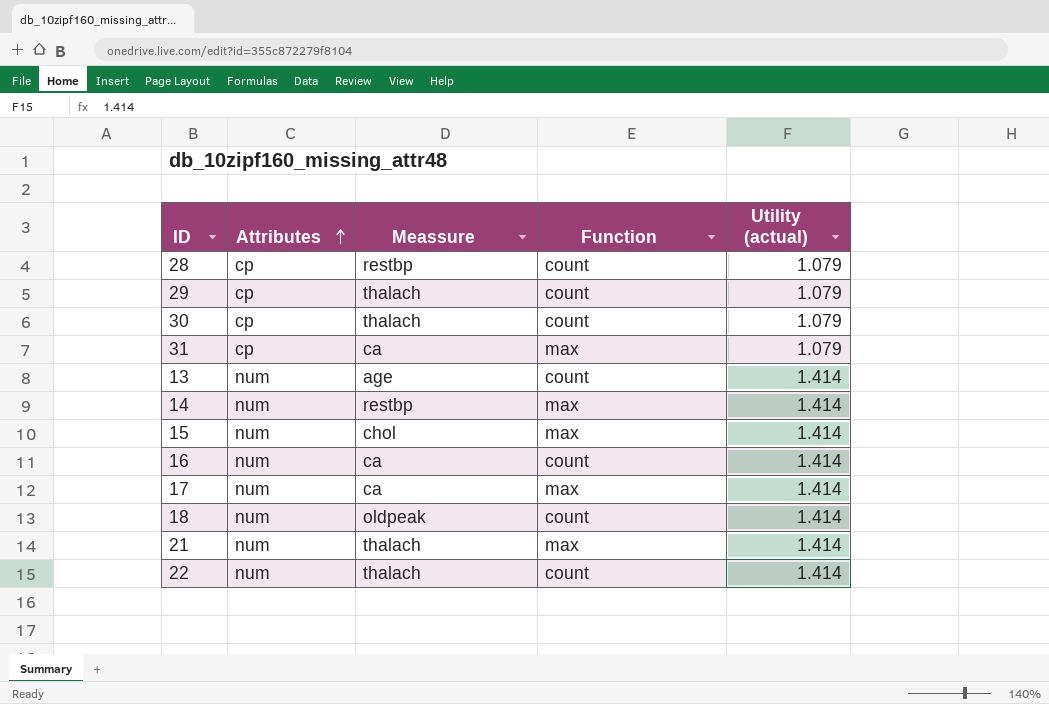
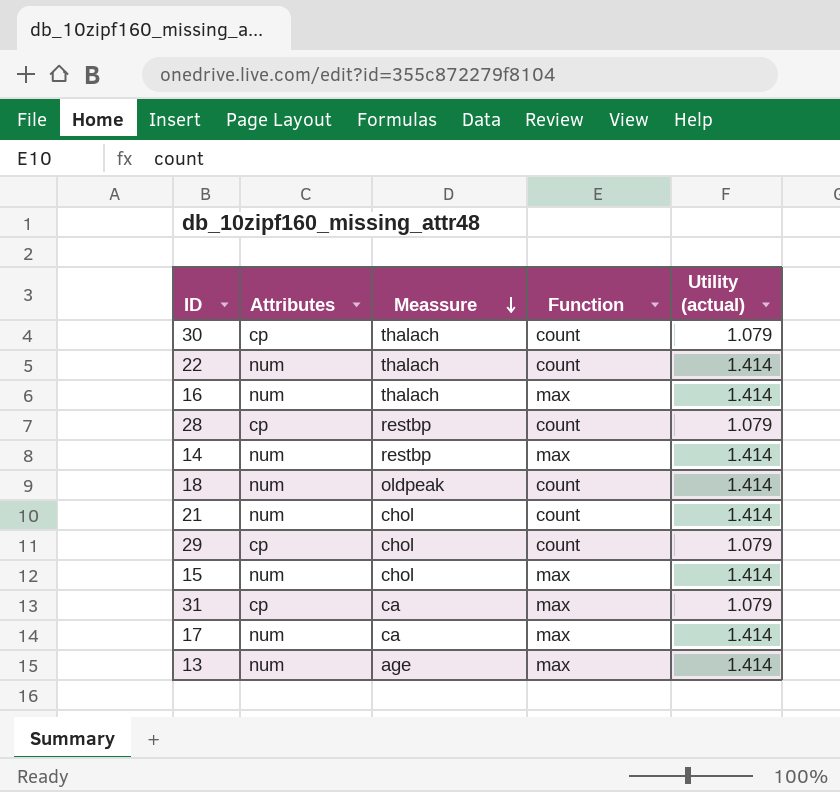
row order: Attributes ascending -> Meassure descending
16 | Meassure: ca -> thalach
16 | Function: count -> max
21 | Meassure: thalach -> chol
21 | Function: max -> count
29 | Meassure: thalach -> chol
13 | Function: count -> max

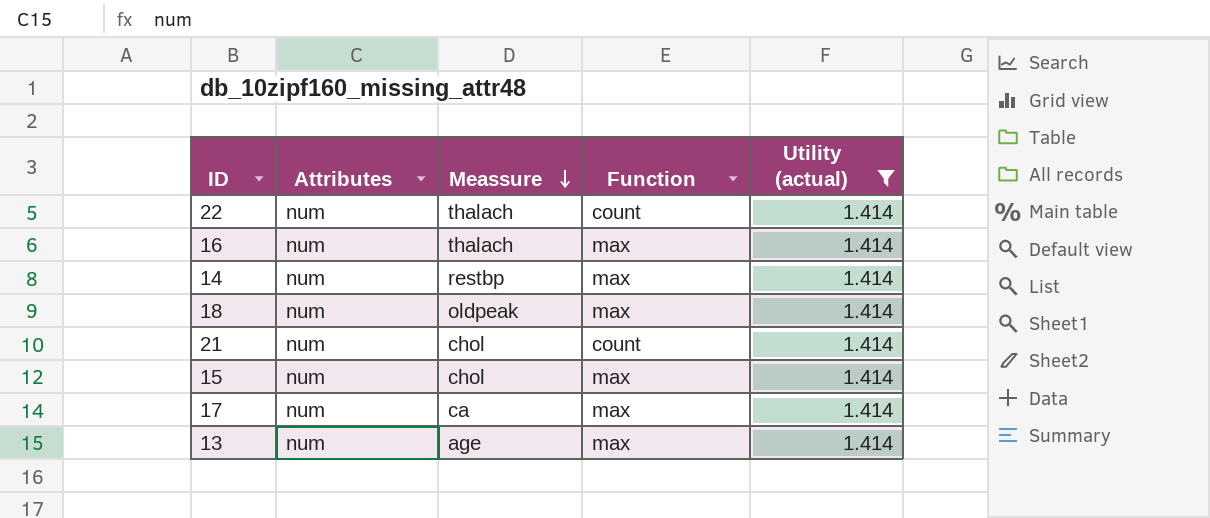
filter: none -> Utility (actual) = 1.414
18 | Function: count -> max

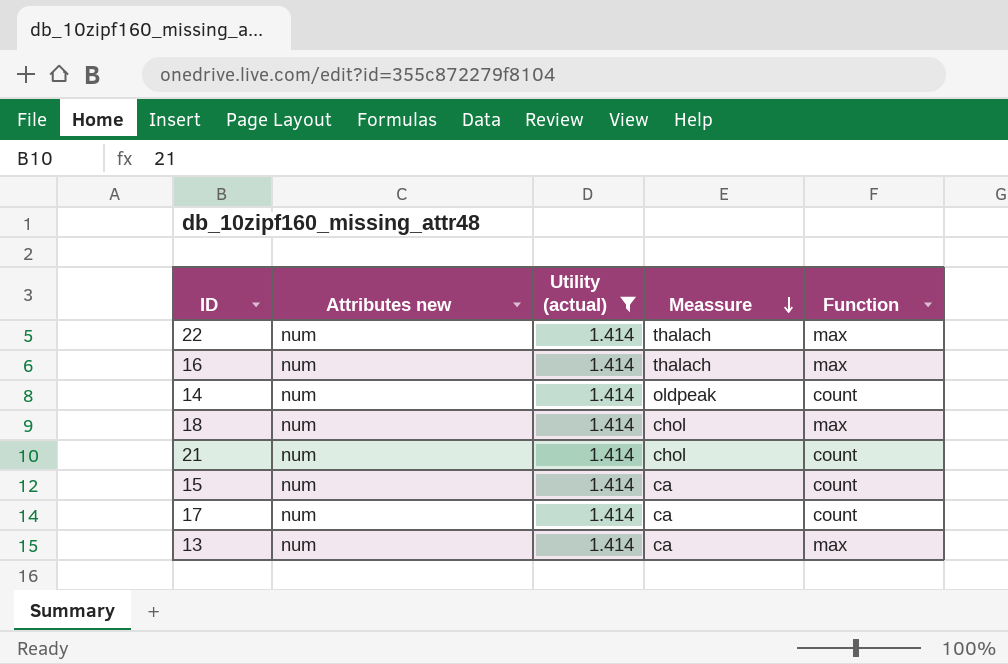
column name: Attributes -> Attributes new
column Utility (actual) | position: 5 -> 3
22 | Function: count -> max
14 | Meassure: restbp -> oldpeak
14 | Function: max -> count
18 | Meassure: oldpeak -> chol
15 | Meassure: chol -> ca
15 | Function: max -> count
17 | Function: max -> count
13 | Meassure: age -> ca

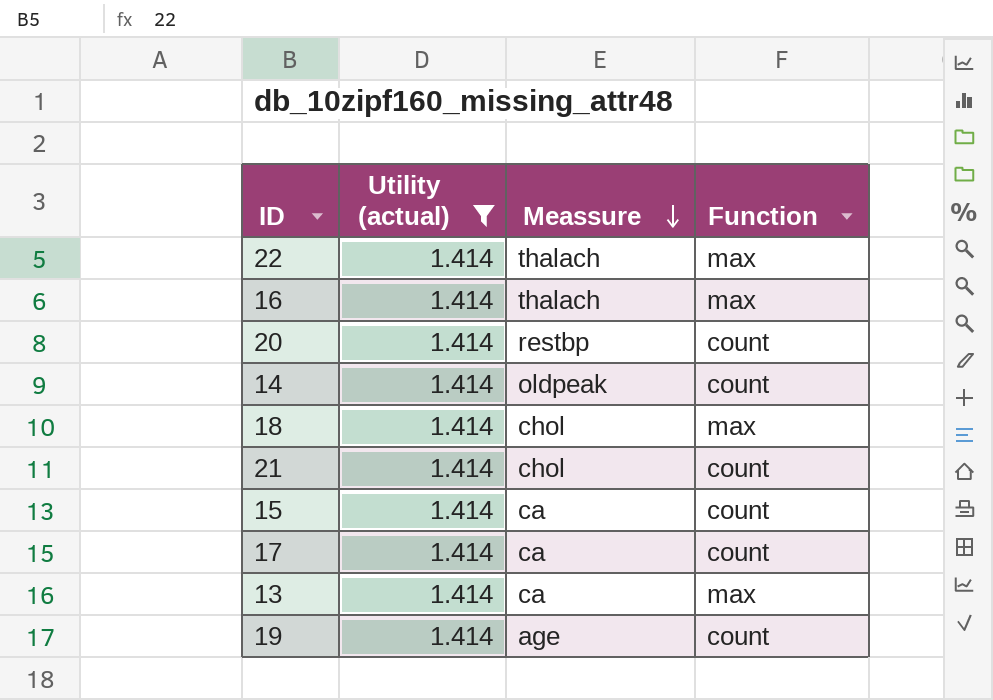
column Attributes new | position: 2 -> none
row 20: none -> 1.414 | restbp | count
row 19: none -> 1.414 | age | count

